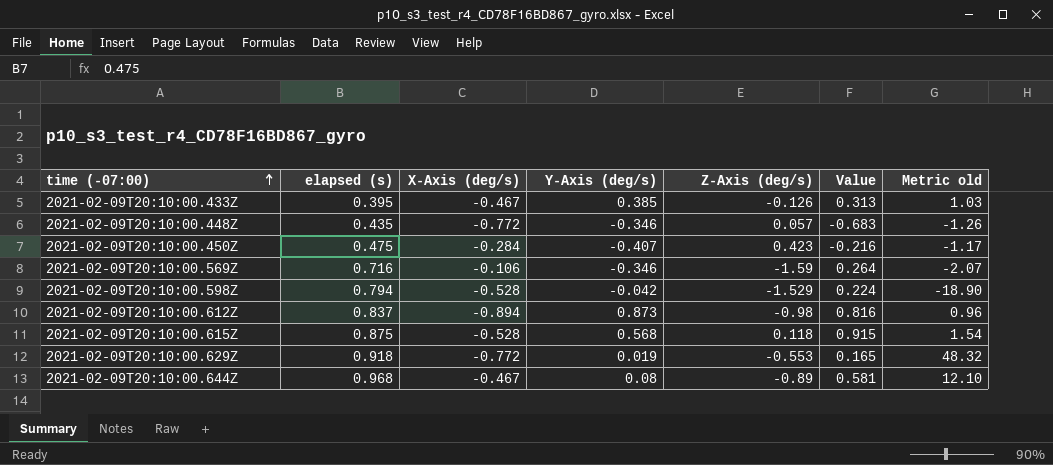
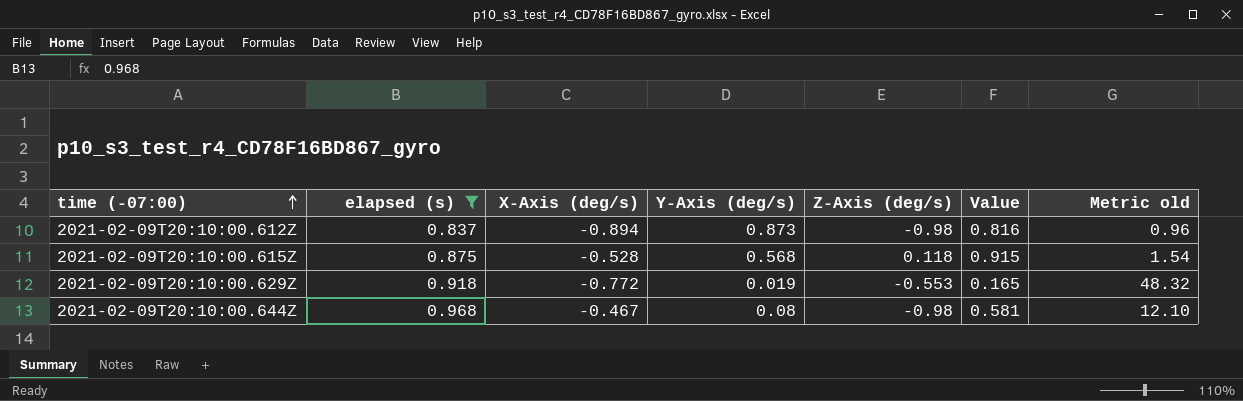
filter: none -> elapsed (s) >= 0.837
2021-02-09T20:10:00.644Z | Z-Axis (deg/s): -0.89 -> -0.98

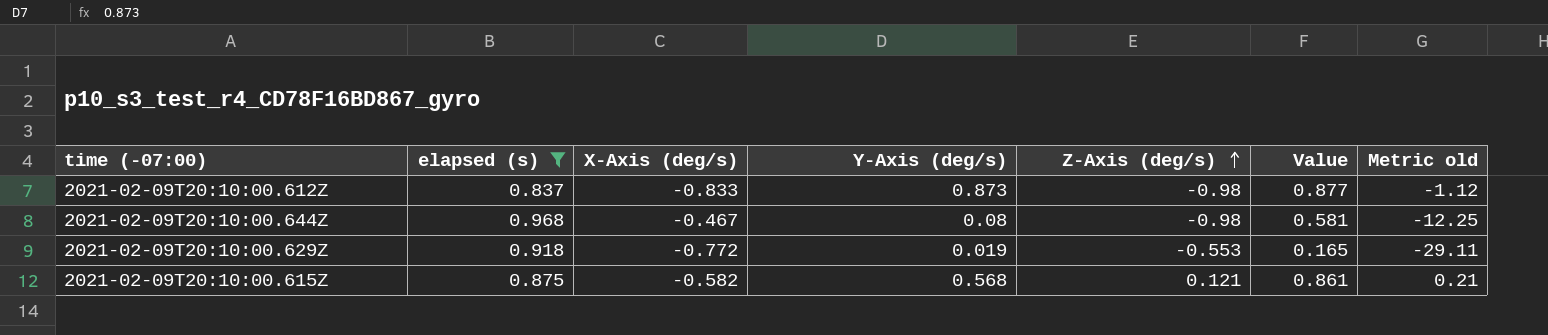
row order: time (-07:00) ascending -> Z-Axis (deg/s) ascending
column Metric old | formula: [elapsed (s)] / [Y-Axis (deg/s)] -> [Z-Axis (deg/s)] / [Y-Axis (deg/s)]
2021-02-09T20:10:00.612Z | X-Axis (deg/s): -0.894 -> -0.833
2021-02-09T20:10:00.612Z | Value: 0.816 -> 0.877
2021-02-09T20:10:00.615Z | X-Axis (deg/s): -0.528 -> -0.582
2021-02-09T20:10:00.615Z | Z-Axis (deg/s): 0.118 -> 0.121
2021-02-09T20:10:00.615Z | Value: 0.915 -> 0.861

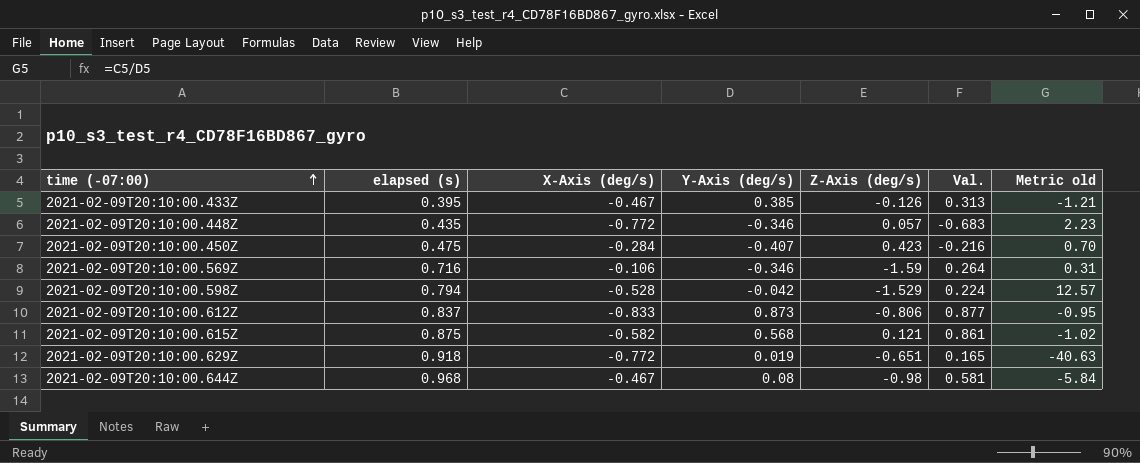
filter: elapsed (s) >= 0.837 -> none
row order: Z-Axis (deg/s) ascending -> time (-07:00) ascending
column name: Value -> Val.
column Metric old | formula: [Z-Axis (deg/s)] / [Y-Axis (deg/s)] -> [X-Axis (deg/s)] / [Y-Axis (deg/s)]
2021-02-09T20:10:00.612Z | Z-Axis (deg/s): -0.98 -> -0.806
2021-02-09T20:10:00.629Z | Z-Axis (deg/s): -0.553 -> -0.651

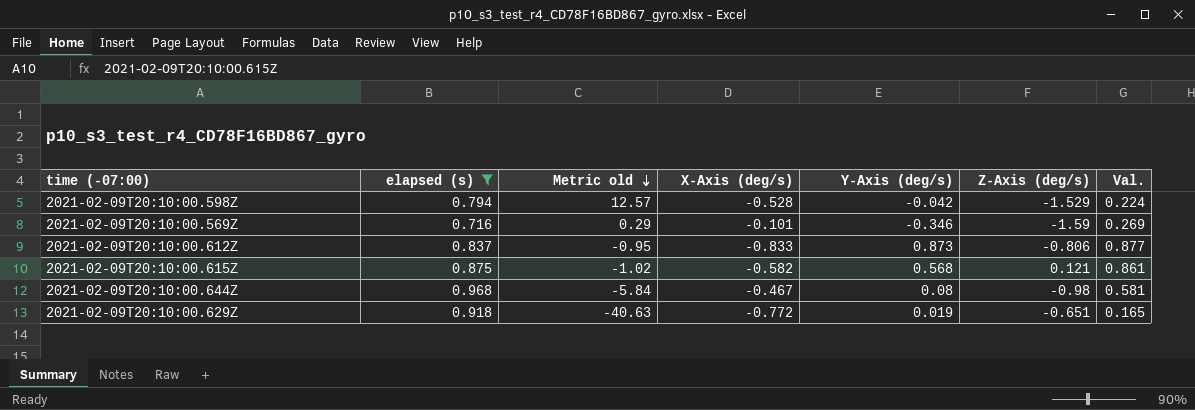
filter: none -> elapsed (s) >= 0.716
row order: time (-07:00) ascending -> Metric old descending
column Metric old | position: 7 -> 3
2021-02-09T20:10:00.569Z | Metric old: 0.31 -> 0.29
2021-02-09T20:10:00.569Z | X-Axis (deg/s): -0.106 -> -0.101
2021-02-09T20:10:00.569Z | Val.: 0.264 -> 0.269

